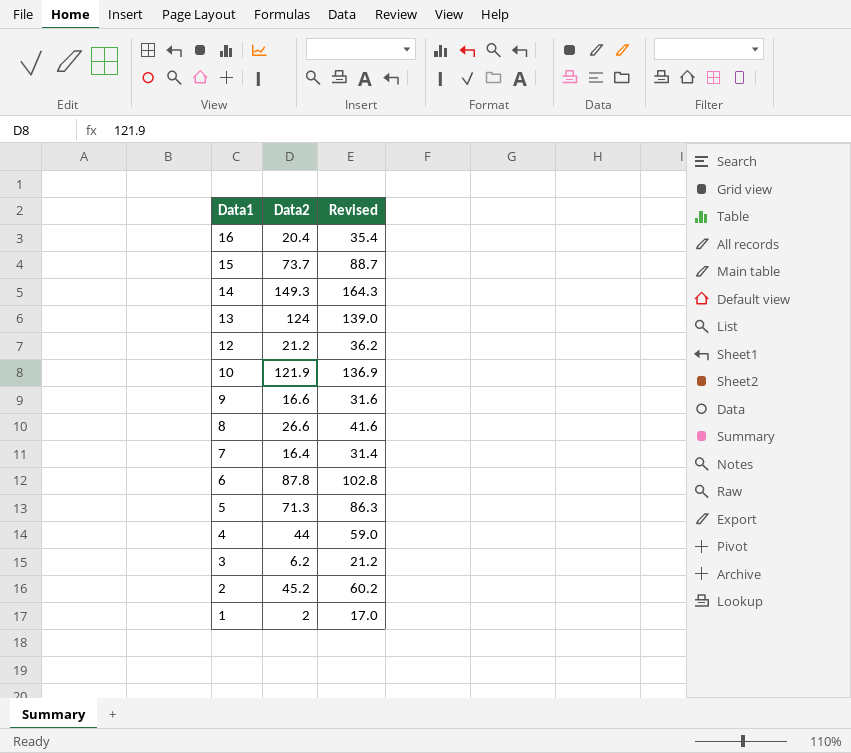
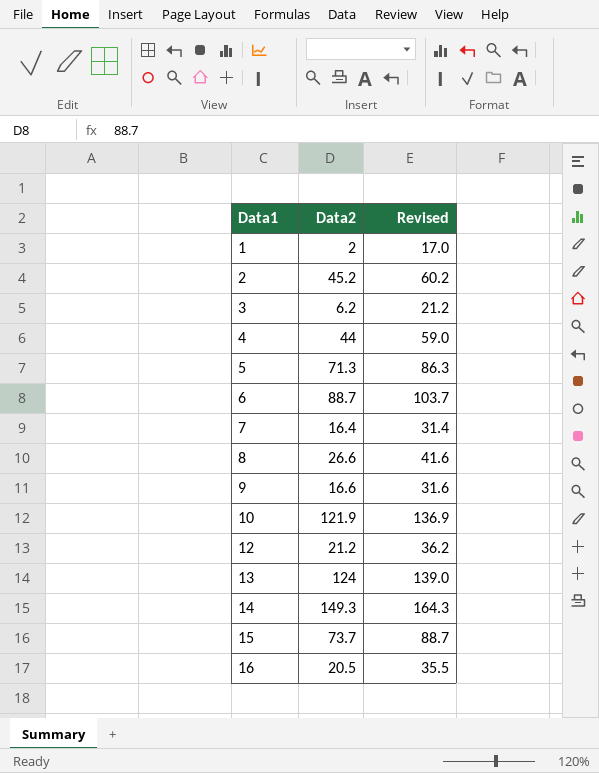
row order: Data1 descending -> Data1 ascending
6 | Data2: 87.8 -> 88.7
6 | Revised: 102.8 -> 103.7
16 | Data2: 20.4 -> 20.5
16 | Revised: 35.4 -> 35.5

